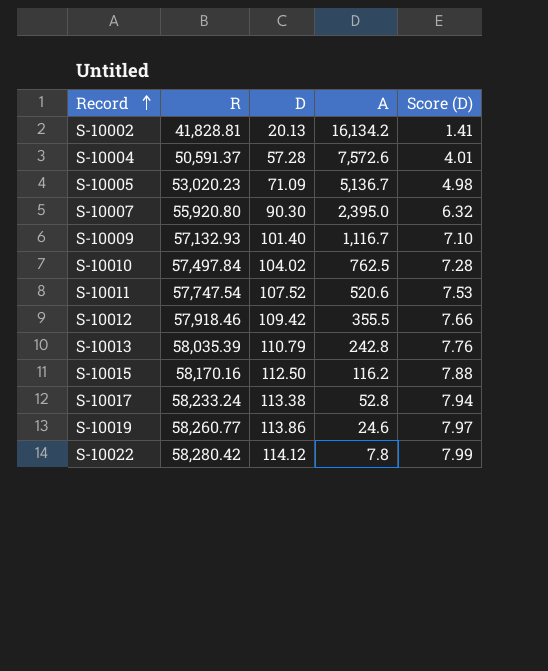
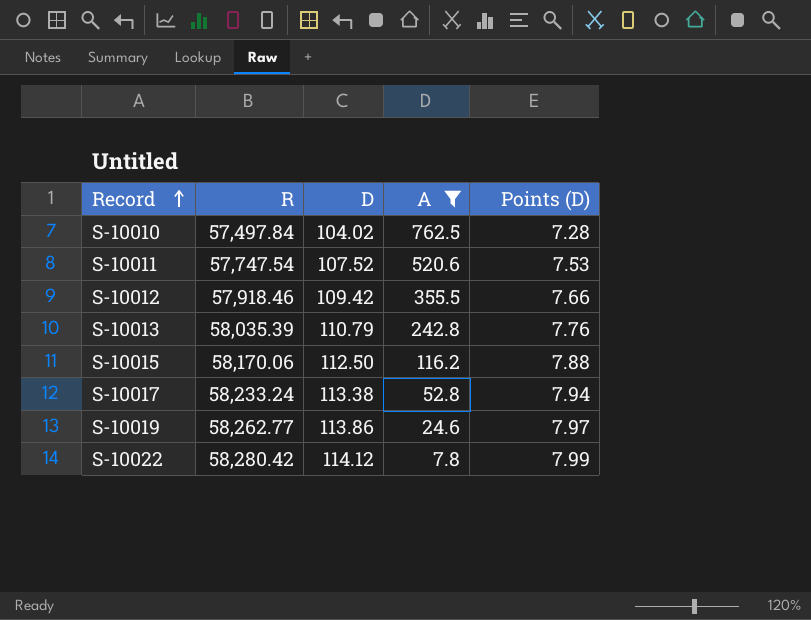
filter: none -> A <= 762.5
column name: Score (D) -> Points (D)
S-10015 | R: 58,170.16 -> 58,170.06
S-10019 | R: 58,260.77 -> 58,262.77

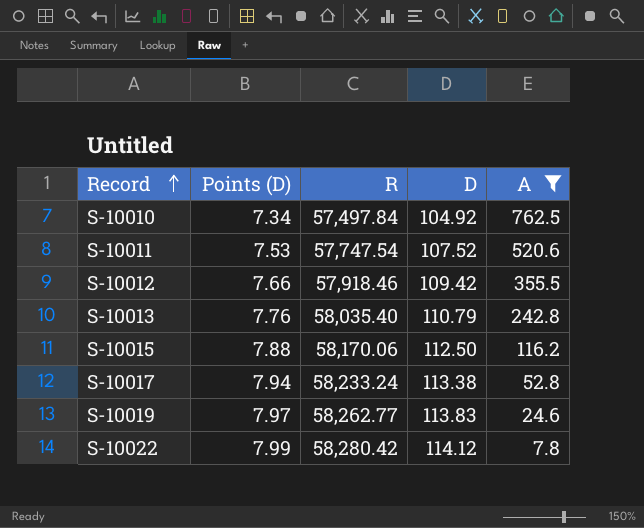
column Points (D) | position: 5 -> 2
S-10010 | Points (D): 7.28 -> 7.34
S-10010 | D: 104.02 -> 104.92
S-10013 | R: 58,035.39 -> 58,035.40
S-10019 | D: 113.86 -> 113.83

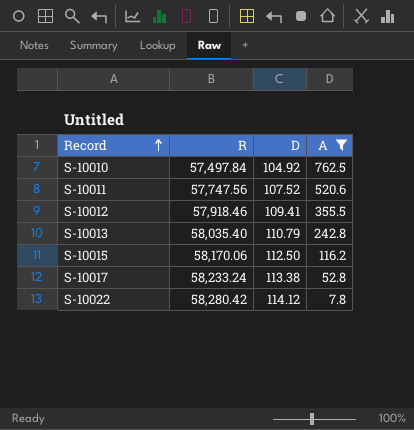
column Points (D) | formula: [D] * 0.07 -> none
row S-10019: 7.97 | 58,262.77 | 113.83 | 24.6 -> none
S-10011 | R: 57,747.54 -> 57,747.56
S-10012 | D: 109.42 -> 109.41

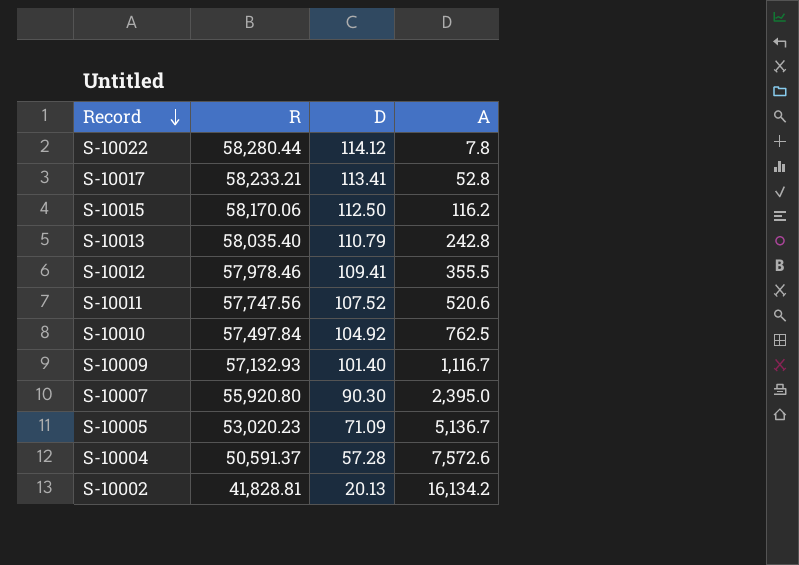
filter: A <= 762.5 -> none
row order: Record ascending -> Record descending
S-10022 | R: 58,280.42 -> 58,280.44
S-10017 | R: 58,233.24 -> 58,233.21
S-10017 | D: 113.38 -> 113.41
S-10012 | R: 57,918.46 -> 57,978.46

